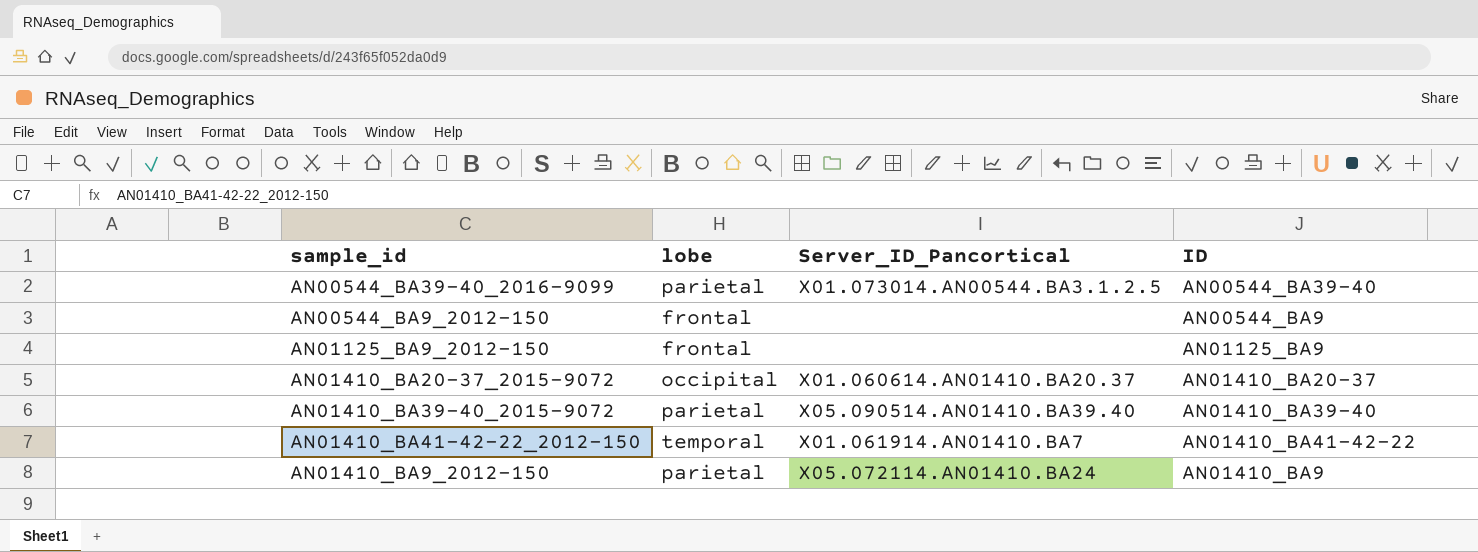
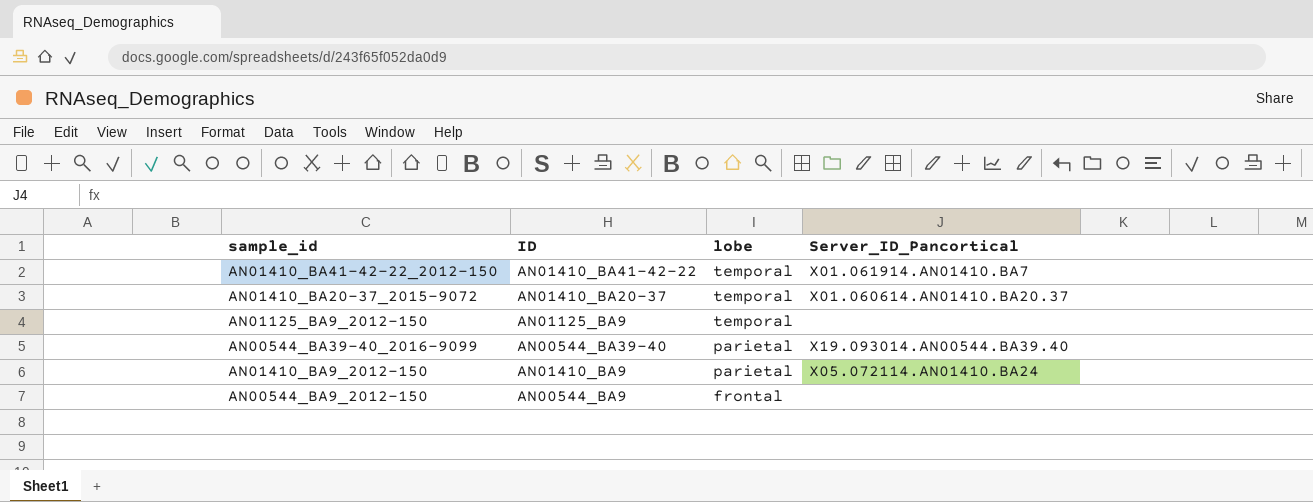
row order: none -> lobe descending
column ID | position: 4 -> 2
row AN01410_BA39-40_2015-9072: parietal | X05.090514.AN01410.BA39.40 | AN01410_BA39-40 -> none
AN01410_BA20-37_2015-9072 | lobe: occipital -> temporal
AN01125_BA9_2012-150 | lobe: frontal -> temporal
AN00544_BA39-40_2016-9099 | Server_ID_Pancortical: X01.073014.AN00544.BA3.1.2.5 -> X19.093014.AN00544.BA39.40

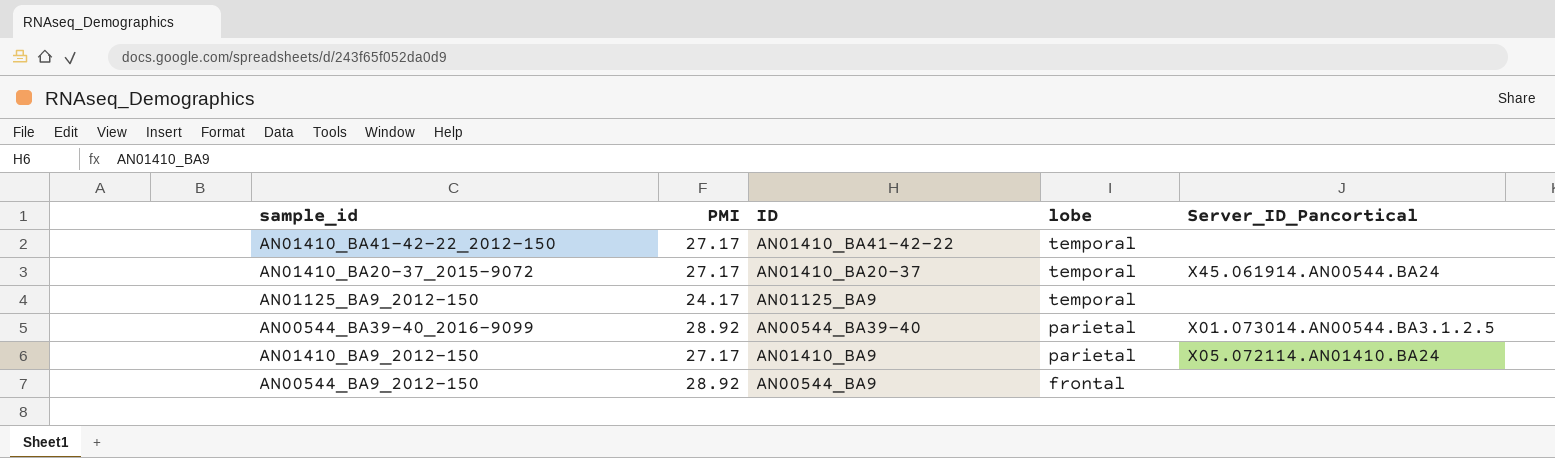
column PMI | position: none -> 2
AN01410_BA41-42-22_2012-150 | Server_ID_Pancortical: X01.061914.AN01410.BA7 -> none
AN01410_BA20-37_2015-9072 | Server_ID_Pancortical: X01.060614.AN01410.BA20.37 -> X45.061914.AN00544.BA24
AN00544_BA39-40_2016-9099 | Server_ID_Pancortical: X19.093014.AN00544.BA39.40 -> X01.073014.AN00544.BA3.1.2.5

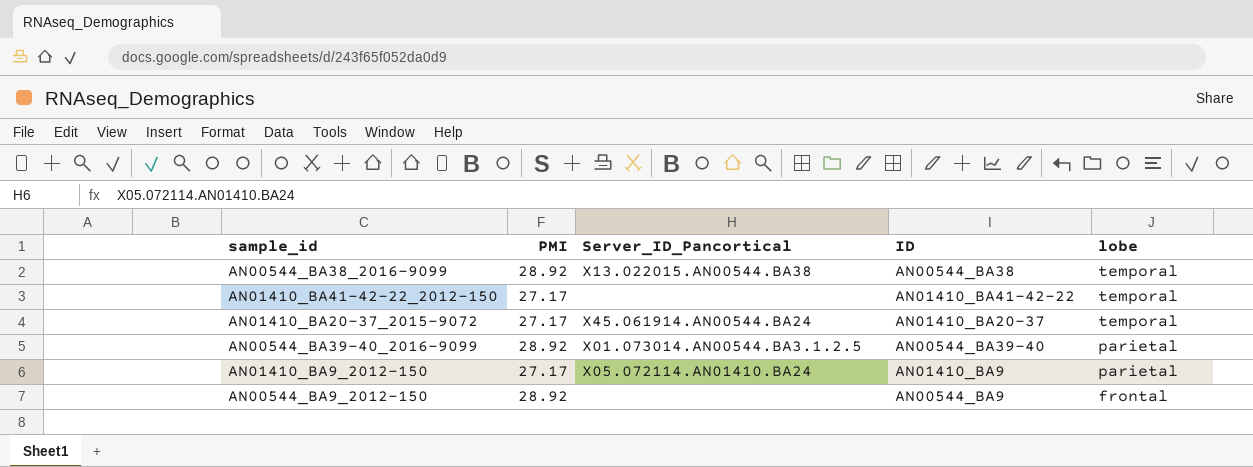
column Server_ID_Pancortical | position: 5 -> 3
row AN01125_BA9_2012-150: 24.17 | AN01125_BA9 | temporal | none -> none
row AN00544_BA38_2016-9099: none -> 28.92 | X13.022015.AN00544.BA38 | AN00544_BA38 | temporal

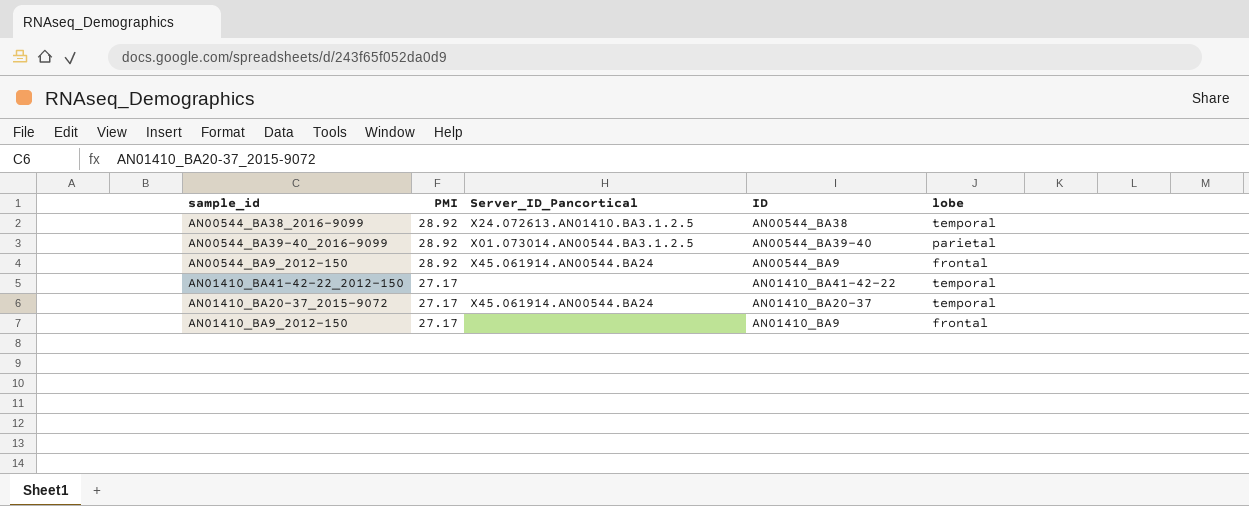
row order: lobe descending -> PMI descending
AN00544_BA38_2016-9099 | Server_ID_Pancortical: X13.022015.AN00544.BA38 -> X24.072613.AN01410.BA3.1.2.5
AN00544_BA9_2012-150 | Server_ID_Pancortical: none -> X45.061914.AN00544.BA24
AN01410_BA9_2012-150 | Server_ID_Pancortical: X05.072114.AN01410.BA24 -> none
AN01410_BA9_2012-150 | lobe: parietal -> frontal

